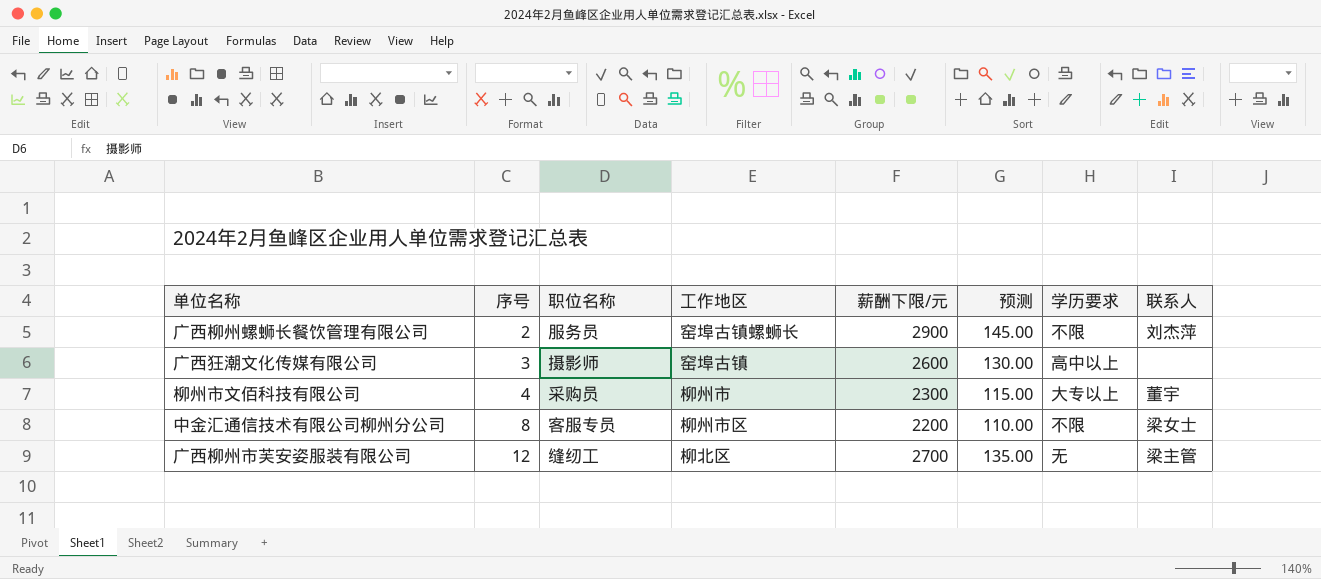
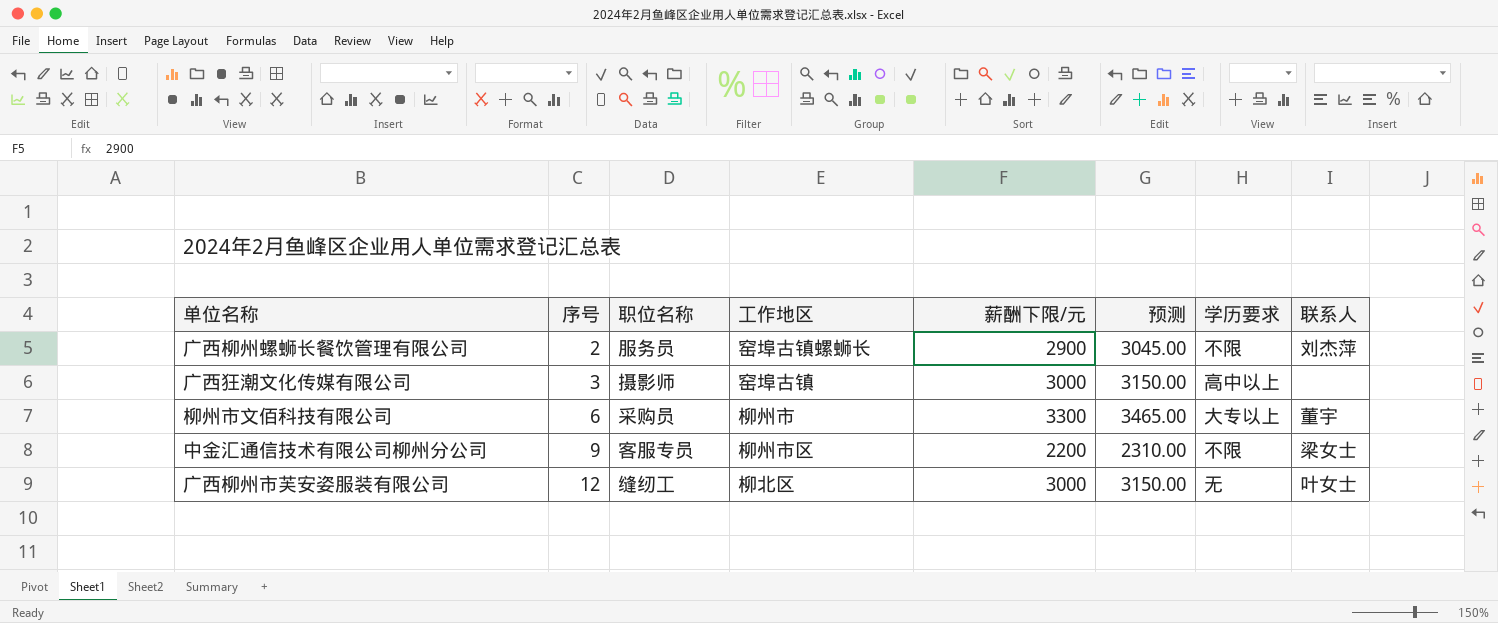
column 预测 | formula: [薪酬下限/元] * 0.05 -> [薪酬下限/元] * 1.05
广西狂潮文化传媒有限公司 | 薪酬下限/元: 2600 -> 3000
柳州市文佰科技有限公司 | 序号: 4 -> 6
柳州市文佰科技有限公司 | 薪酬下限/元: 2300 -> 3300
中金汇通信技术有限公司柳州分公司 | 序号: 8 -> 9
广西柳州市芙安姿服装有限公司 | 薪酬下限/元: 2700 -> 3000
广西柳州市芙安姿服装有限公司 | 联系人: 梁主管 -> 叶女士

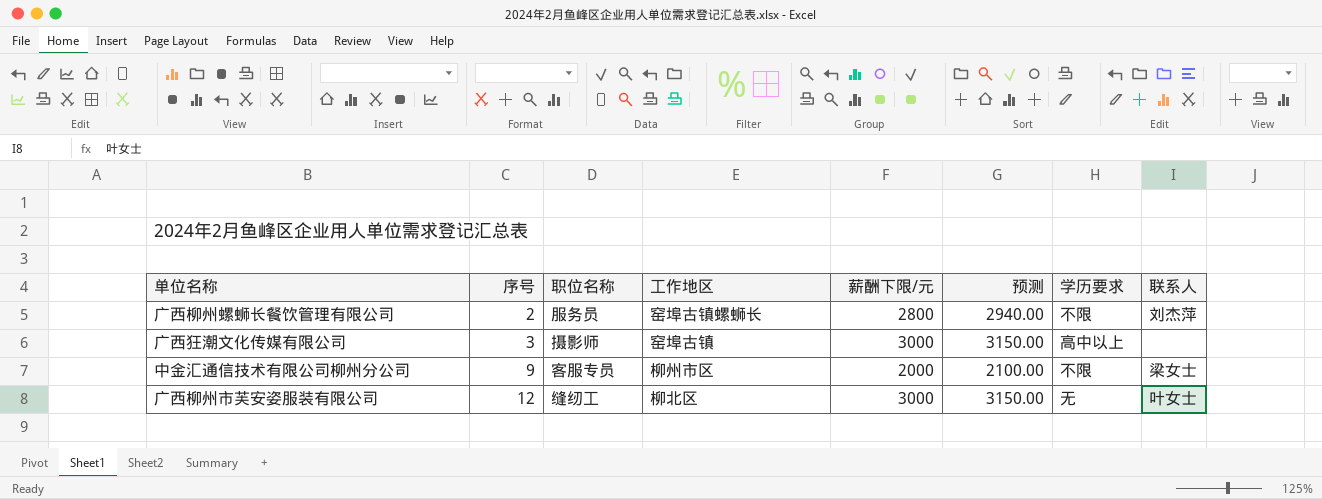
row 柳州市文佰科技有限公司: 6 | 采购员 | 柳州市 | 3300 | 3465.00 | 大专以上 | 董宇 -> none
广西柳州螺蛳长餐饮管理有限公司 | 薪酬下限/元: 2900 -> 2800
广西柳州螺蛳长餐饮管理有限公司 | 预测: 3045.00 -> 2940.00
中金汇通信技术有限公司柳州分公司 | 薪酬下限/元: 2200 -> 2000
中金汇通信技术有限公司柳州分公司 | 预测: 2310.00 -> 2100.00

